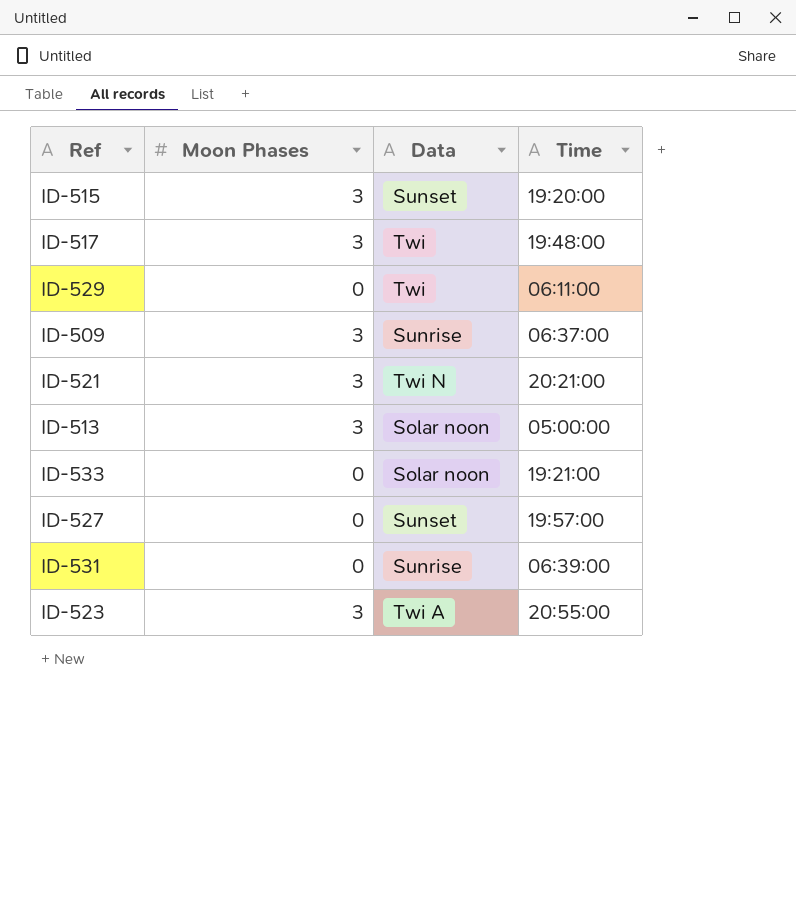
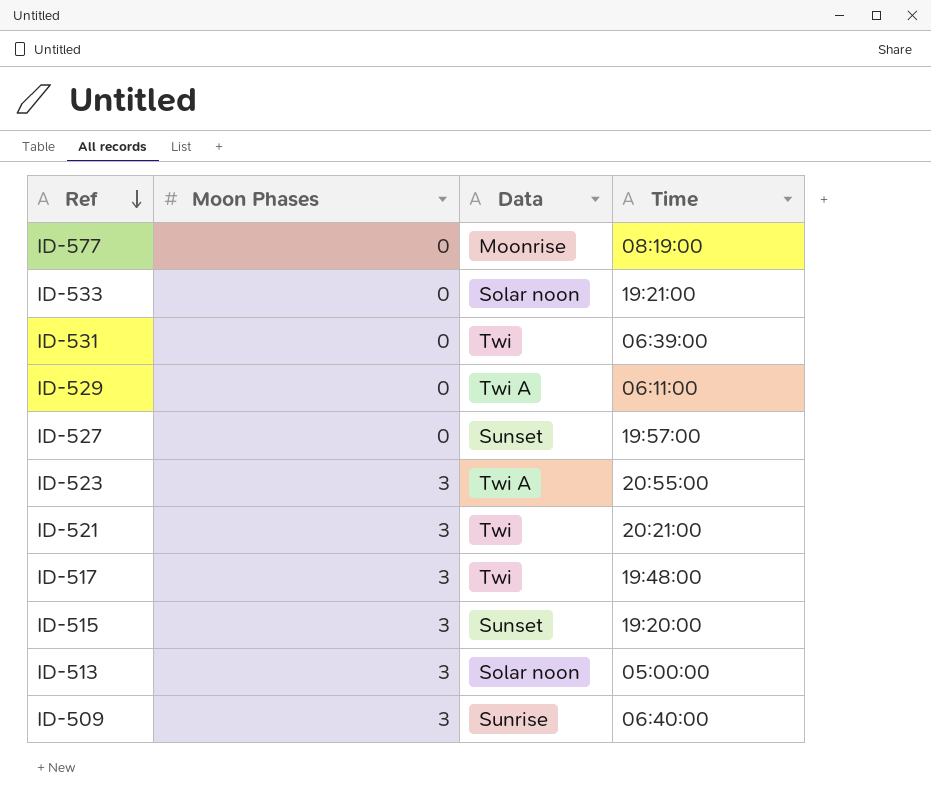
row order: none -> Ref descending
row ID-577: none -> 0 | Moonrise | 08:19:00
ID-531 | Data: Sunrise -> Twi
ID-529 | Data: Twi -> Twi A
ID-521 | Data: Twi N -> Twi
ID-509 | Time: 06:37:00 -> 06:40:00

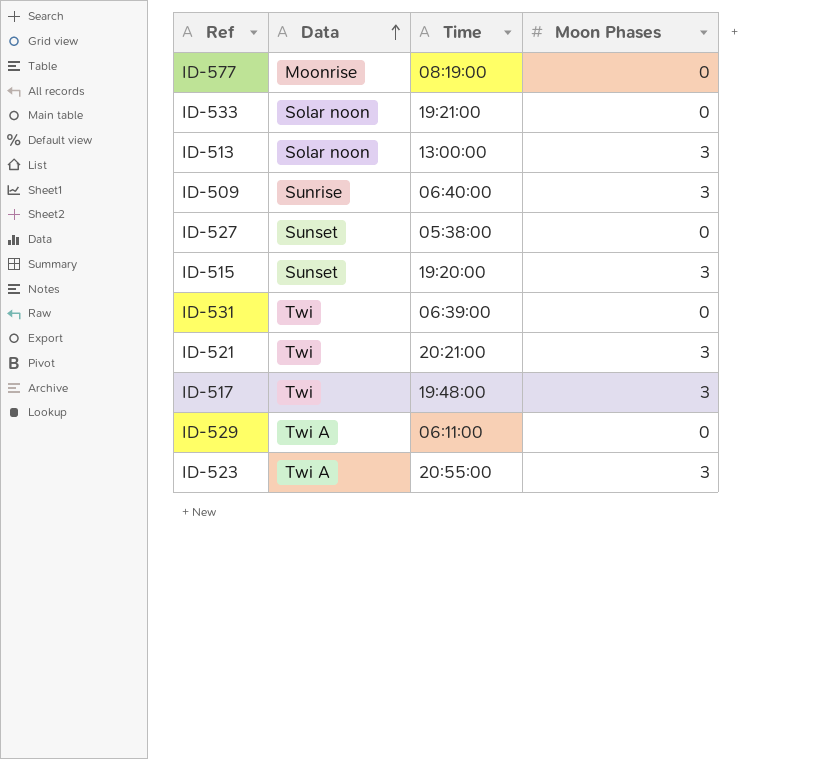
row order: Ref descending -> Data ascending
column Moon Phases | position: 2 -> 4
ID-513 | Time: 05:00:00 -> 13:00:00
ID-527 | Time: 19:57:00 -> 05:38:00

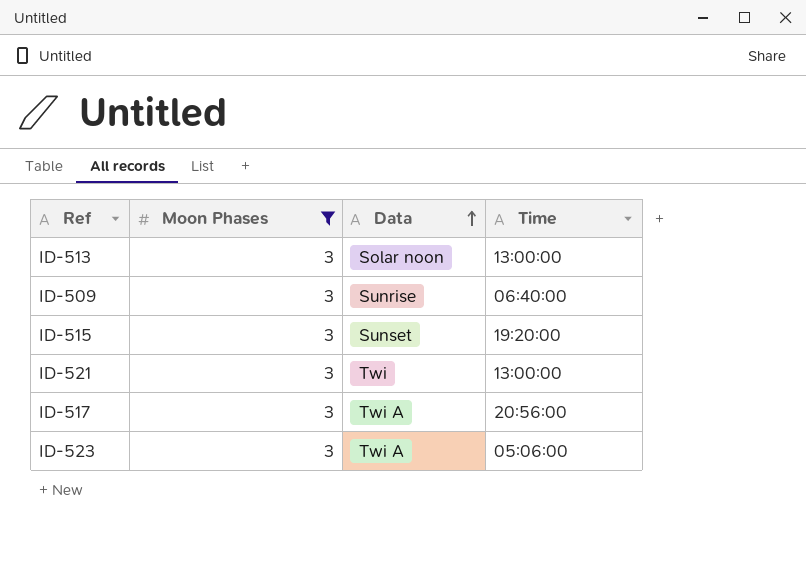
filter: none -> Moon Phases = 3
column Moon Phases | position: 4 -> 2
ID-521 | Time: 20:21:00 -> 13:00:00
ID-517 | Data: Twi -> Twi A
ID-517 | Time: 19:48:00 -> 20:56:00
ID-523 | Time: 20:55:00 -> 05:06:00

